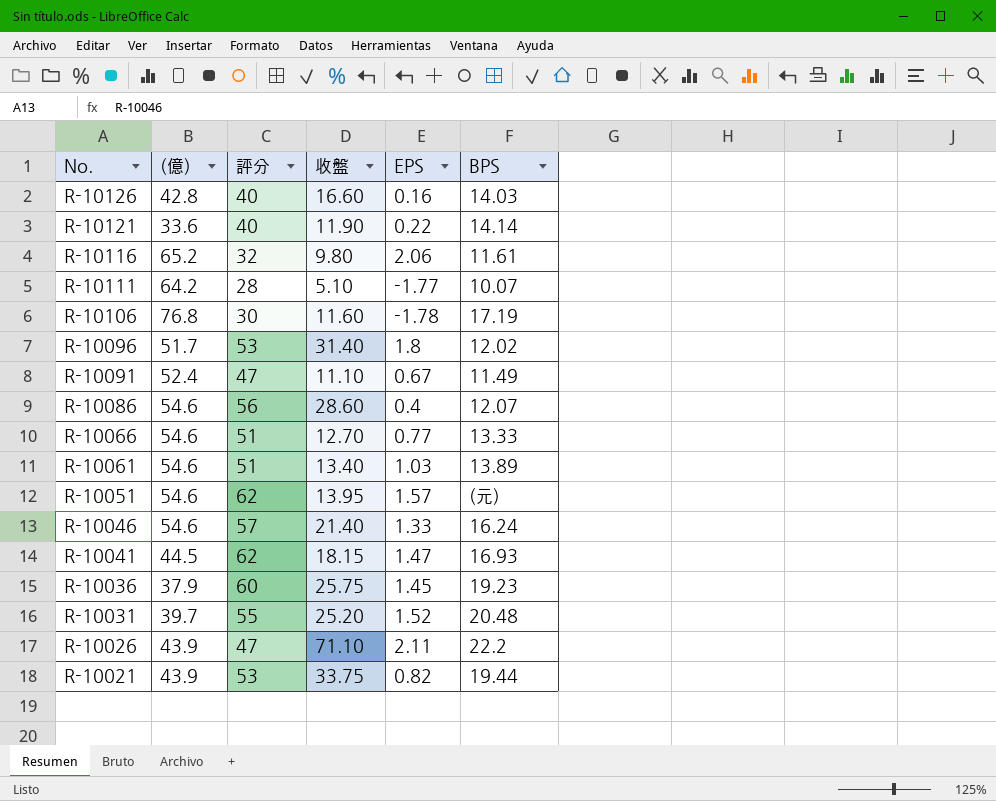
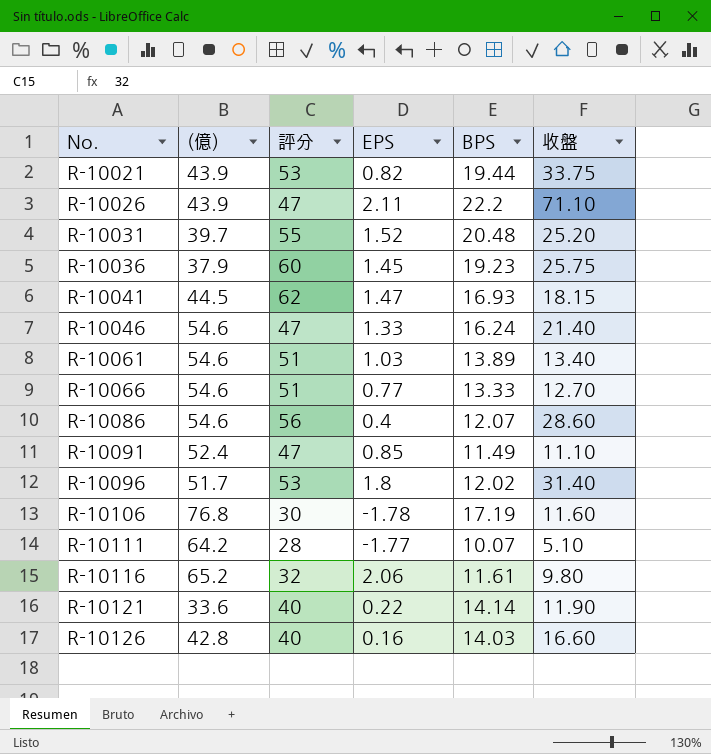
row order: No. descending -> No. ascending
column 收盤 | position: 4 -> 6
row R-10051: 54.6 | 62 | 13.95 | 1.57 | (元) -> none
R-10046 | 評分: 57 -> 47
R-10091 | EPS: 0.67 -> 0.85

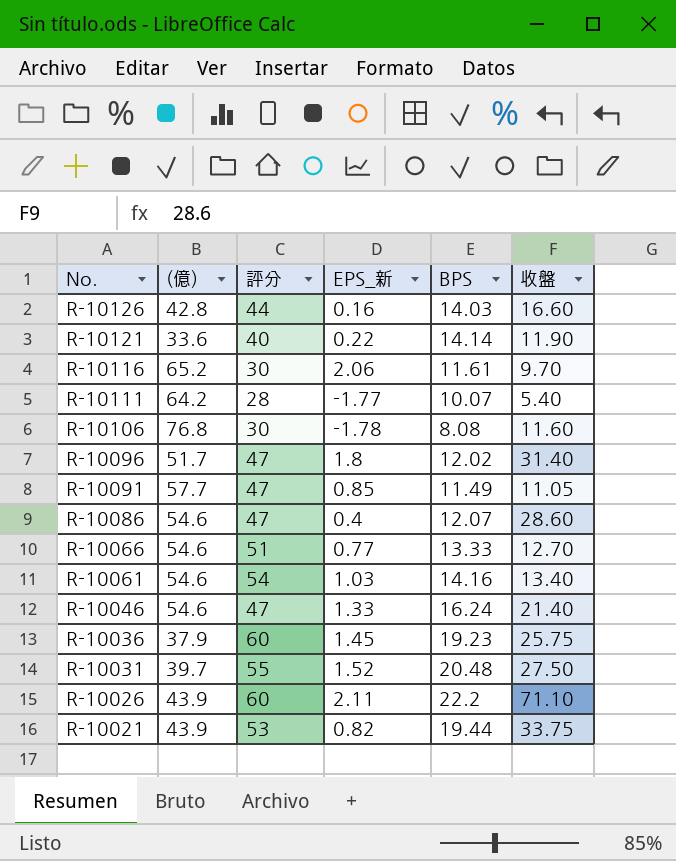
row order: No. ascending -> No. descending
column name: EPS -> EPS_新
row R-10041: 44.5 | 62 | 1.47 | 16.93 | 18.15 -> none
R-10126 | 評分: 40 -> 44
R-10116 | 評分: 32 -> 30
R-10116 | 收盤: 9.80 -> 9.70
R-10111 | 收盤: 5.10 -> 5.40
R-10106 | BPS: 17.19 -> 8.08
R-10096 | 評分: 53 -> 47
R-10091 | (億): 52.4 -> 57.7
R-10091 | 收盤: 11.10 -> 11.05
R-10086 | 評分: 56 -> 47
R-10061 | 評分: 51 -> 54
R-10061 | BPS: 13.89 -> 14.16
R-10031 | 收盤: 25.20 -> 27.50
R-10026 | 評分: 47 -> 60

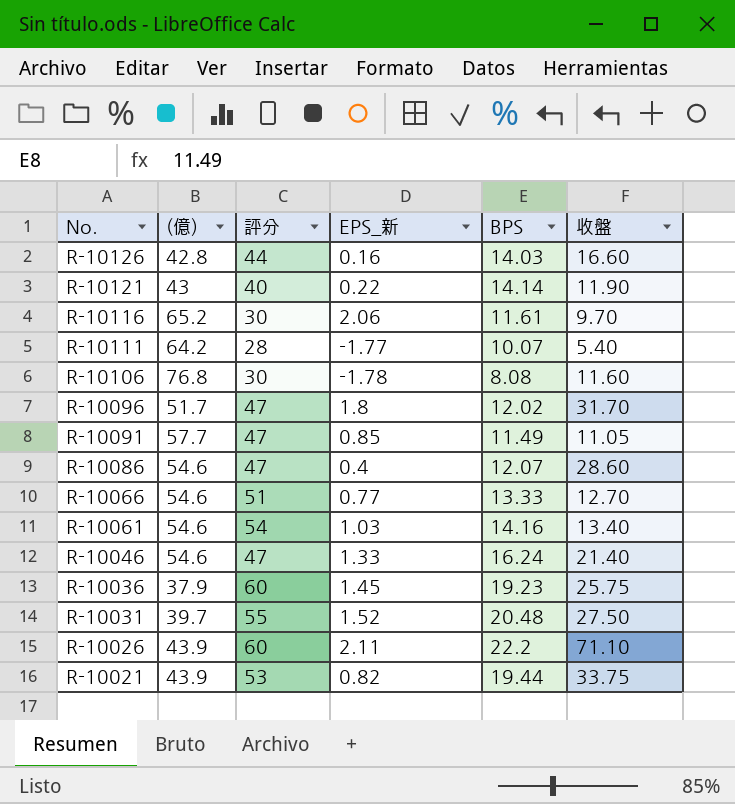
R-10121 | (億): 33.6 -> 43
R-10096 | 收盤: 31.40 -> 31.70

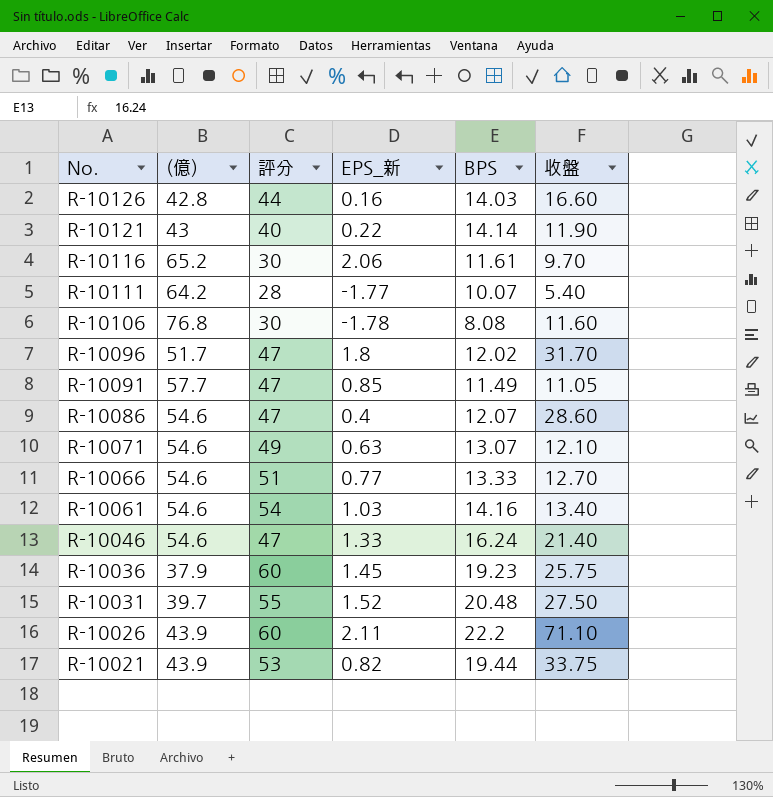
row R-10071: none -> 54.6 | 49 | 0.63 | 13.07 | 12.10

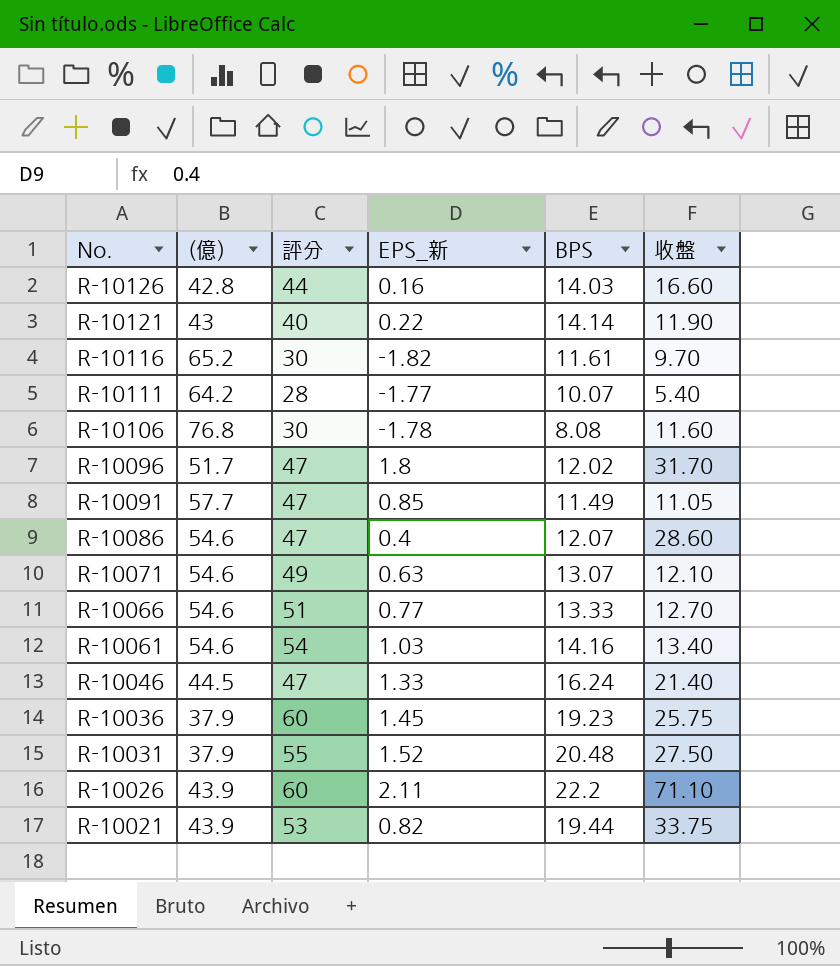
R-10116 | EPS_新: 2.06 -> -1.82
R-10046 | (億): 54.6 -> 44.5
R-10031 | (億): 39.7 -> 37.9

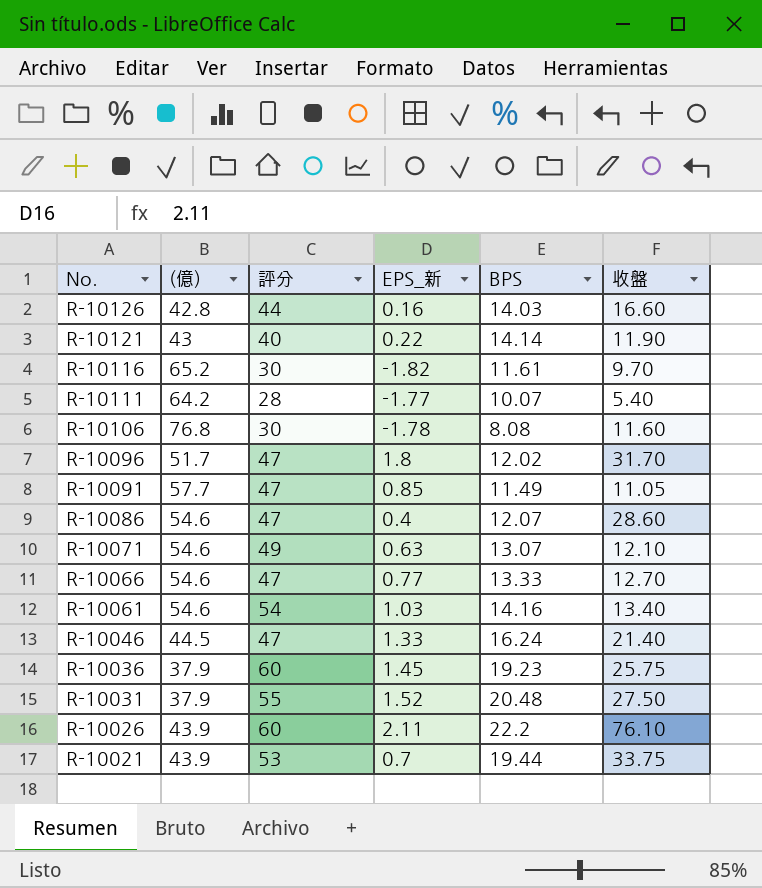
R-10066 | 評分: 51 -> 47
R-10026 | 收盤: 71.10 -> 76.10
R-10021 | EPS_新: 0.82 -> 0.7

